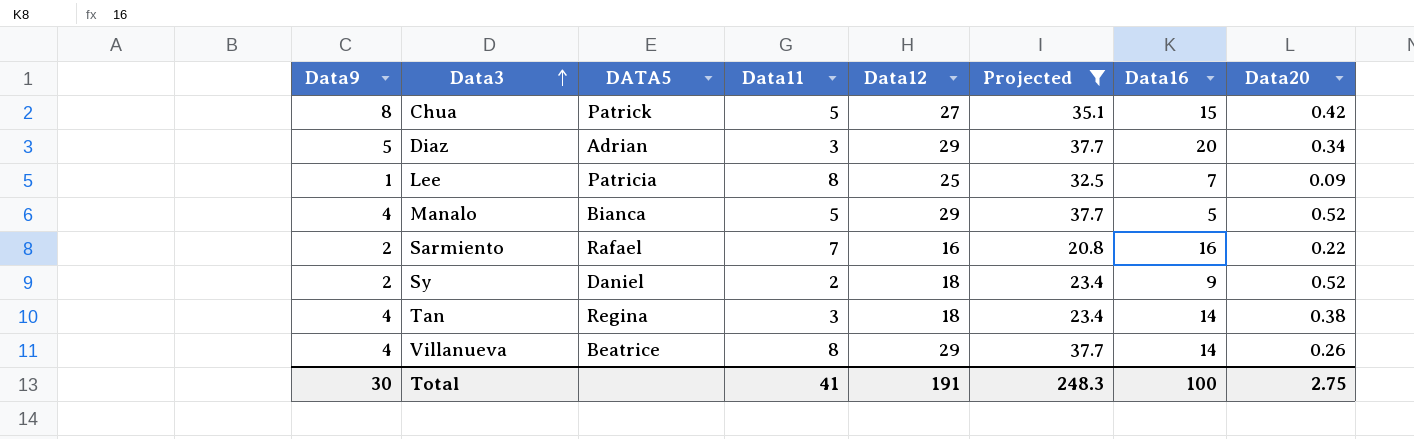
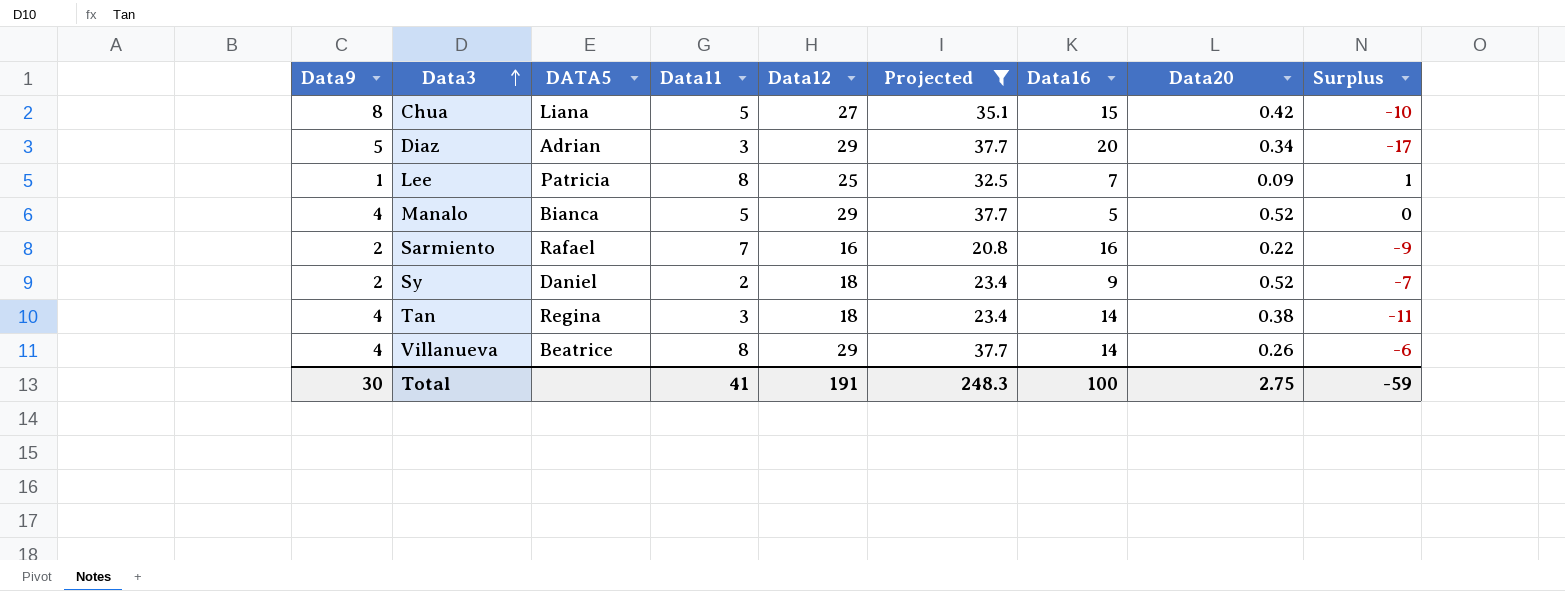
column Surplus | formula: none -> [Data11] - [Data16]
Chua | DATA5: Patrick -> Liana

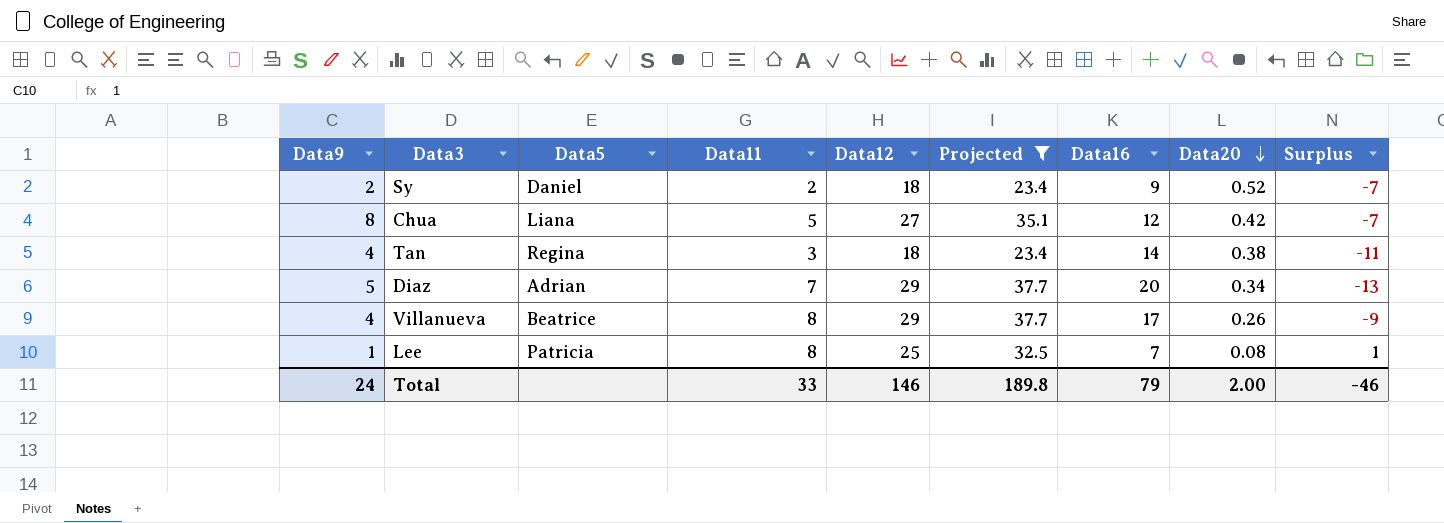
row order: Data3 ascending -> Data20 descending
column name: DATA5 -> Data5
row Manalo: 4 | Bianca | 5 | 29 | 37.7 | 5 | 0.52 | 0 -> none
row Sarmiento: 2 | Rafael | 7 | 16 | 20.8 | 16 | 0.22 | -9 -> none
Chua | Data16: 15 -> 12
Chua | Surplus: -10 -> -7
Diaz | Data11: 3 -> 7
Diaz | Surplus: -17 -> -13
Villanueva | Data16: 14 -> 17
Villanueva | Surplus: -6 -> -9
Lee | Data20: 0.09 -> 0.08
Total | Data9: 30 -> 24
Total | Data11: 41 -> 33
Total | Data12: 191 -> 146
Total | Projected: 248.3 -> 189.8
Total | Data16: 100 -> 79
Total | Data20: 2.75 -> 2.00
Total | Surplus: -59 -> -46

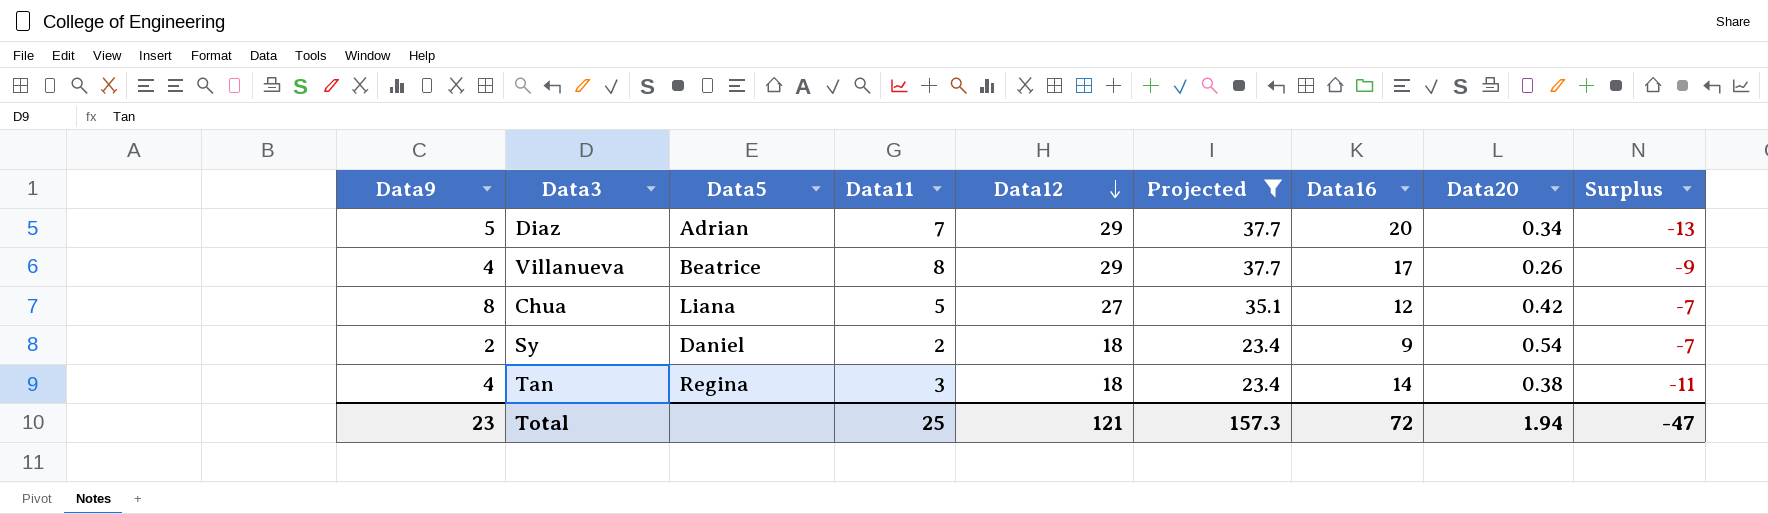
row order: Data20 descending -> Data12 descending
row Lee: 1 | Patricia | 8 | 25 | 32.5 | 7 | 0.08 | 1 -> none
Sy | Data20: 0.52 -> 0.54
Total | Data9: 24 -> 23
Total | Data11: 33 -> 25
Total | Data12: 146 -> 121
Total | Projected: 189.8 -> 157.3
Total | Data16: 79 -> 72
Total | Data20: 2.00 -> 1.94
Total | Surplus: -46 -> -47

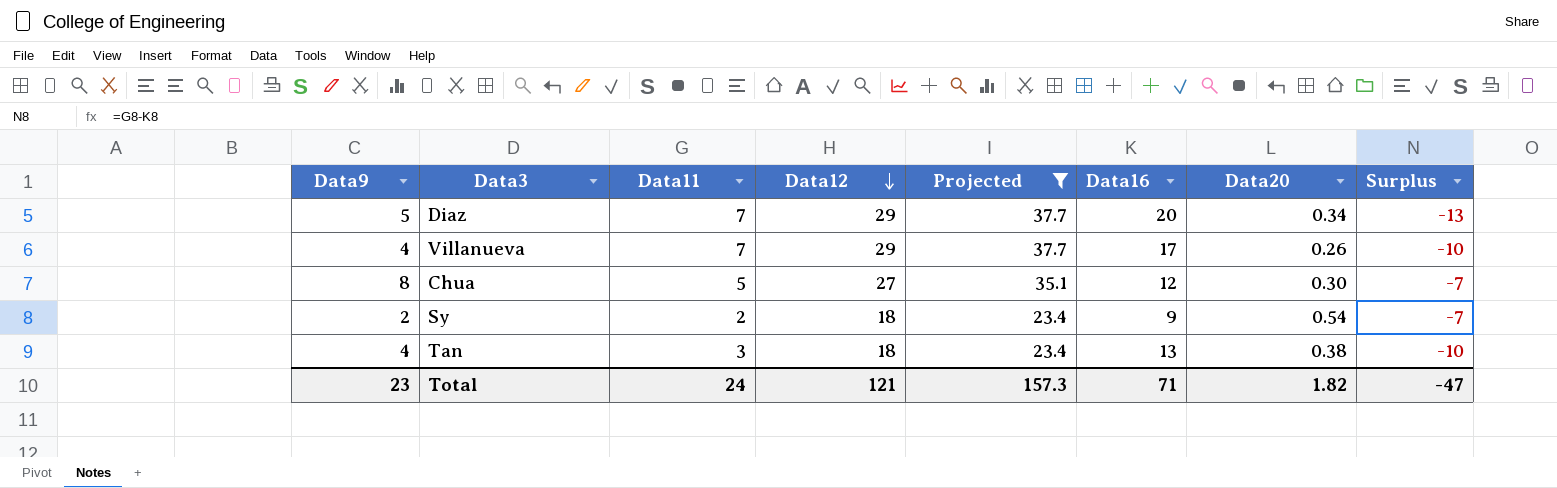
column Data5 | position: 3 -> none
Villanueva | Data11: 8 -> 7
Villanueva | Surplus: -9 -> -10
Chua | Data20: 0.42 -> 0.30
Tan | Data16: 14 -> 13
Tan | Surplus: -11 -> -10
Total | Data11: 25 -> 24
Total | Data16: 72 -> 71
Total | Data20: 1.94 -> 1.82

